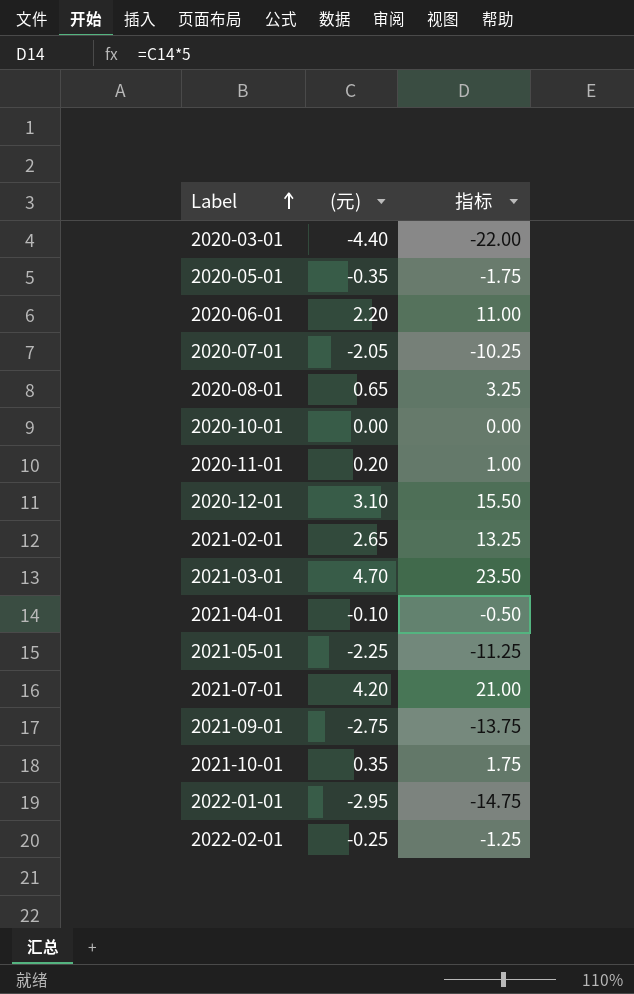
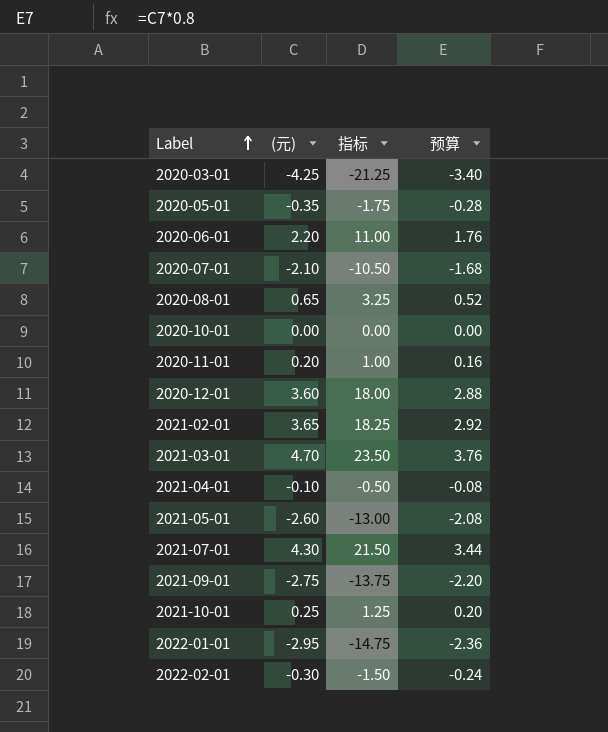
column 预算 | formula: none -> [(元)] * 0.8
2020-03-01 | (元): -4.40 -> -4.25
2020-03-01 | 指标: -22.00 -> -21.25
2020-07-01 | (元): -2.05 -> -2.10
2020-07-01 | 指标: -10.25 -> -10.50
2020-12-01 | (元): 3.10 -> 3.60
2020-12-01 | 指标: 15.50 -> 18.00
2021-02-01 | (元): 2.65 -> 3.65
2021-02-01 | 指标: 13.25 -> 18.25
2021-05-01 | (元): -2.25 -> -2.60
2021-05-01 | 指标: -11.25 -> -13.00
2021-07-01 | (元): 4.20 -> 4.30
2021-07-01 | 指标: 21.00 -> 21.50
2021-10-01 | (元): 0.35 -> 0.25
2021-10-01 | 指标: 1.75 -> 1.25
2022-02-01 | (元): -0.25 -> -0.30
2022-02-01 | 指标: -1.25 -> -1.50

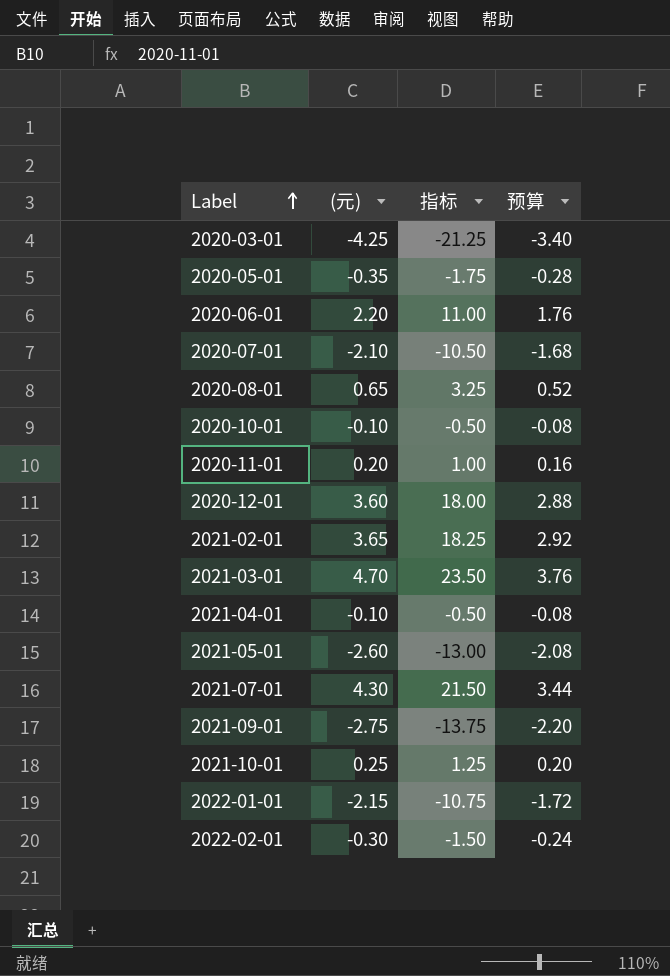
2020-10-01 | (元): 0.00 -> -0.10
2020-10-01 | 指标: 0.00 -> -0.50
2020-10-01 | 预算: 0.00 -> -0.08
2022-01-01 | (元): -2.95 -> -2.15
2022-01-01 | 指标: -14.75 -> -10.75
2022-01-01 | 预算: -2.36 -> -1.72

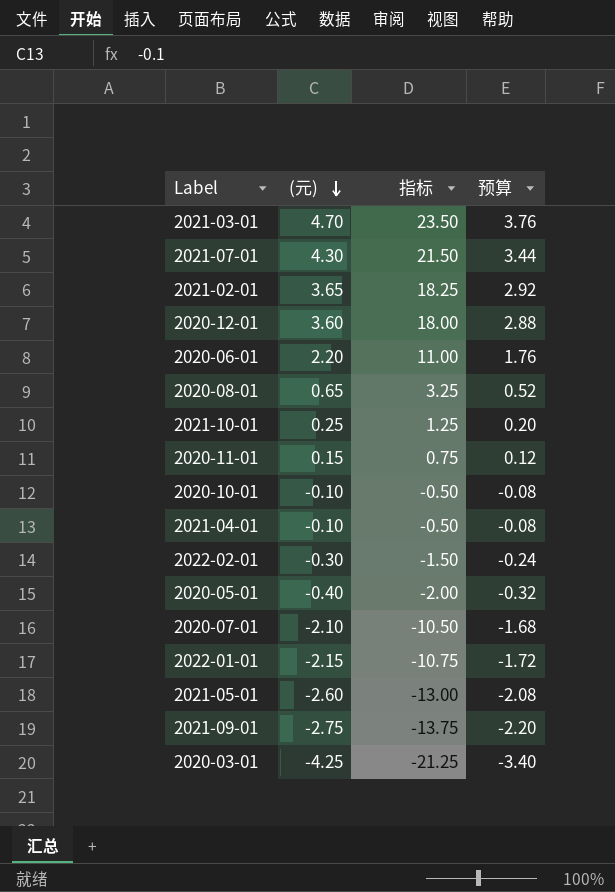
row order: Label ascending -> (元) descending
2020-11-01 | (元): 0.20 -> 0.15
2020-11-01 | 指标: 1.00 -> 0.75
2020-11-01 | 预算: 0.16 -> 0.12
2020-05-01 | (元): -0.35 -> -0.40
2020-05-01 | 指标: -1.75 -> -2.00
2020-05-01 | 预算: -0.28 -> -0.32

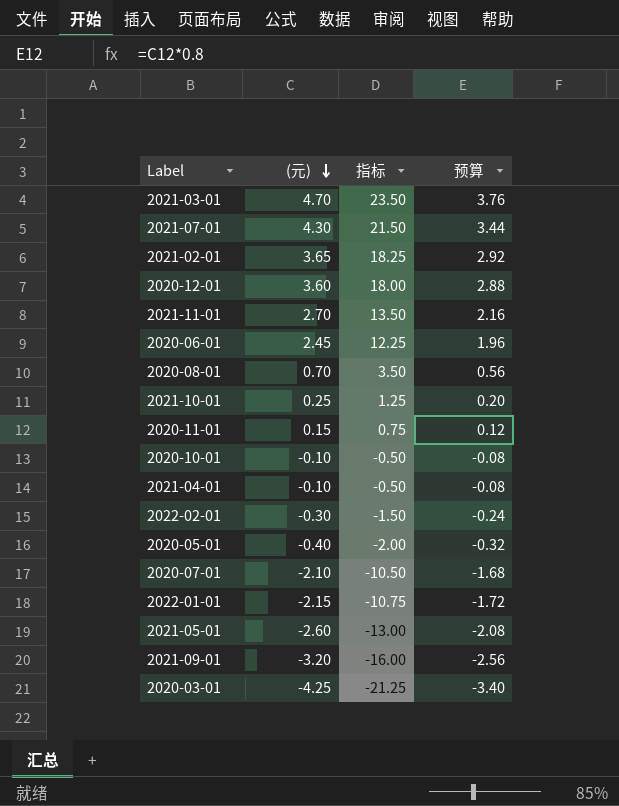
row 2021-11-01: none -> 2.70 | 13.50 | 2.16
2020-06-01 | (元): 2.20 -> 2.45
2020-06-01 | 指标: 11.00 -> 12.25
2020-06-01 | 预算: 1.76 -> 1.96
2020-08-01 | (元): 0.65 -> 0.70
2020-08-01 | 指标: 3.25 -> 3.50
2020-08-01 | 预算: 0.52 -> 0.56
2021-09-01 | (元): -2.75 -> -3.20
2021-09-01 | 指标: -13.75 -> -16.00
2021-09-01 | 预算: -2.20 -> -2.56

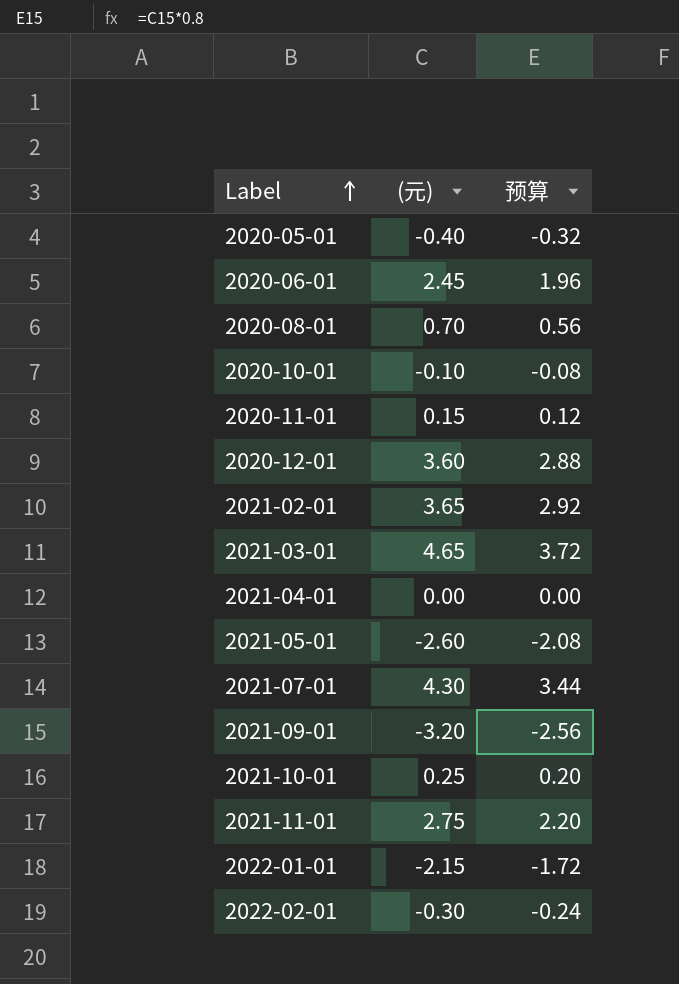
row order: (元) descending -> Label ascending
column 指标 | formula: [(元)] * 5 -> none
row 2020-07-01: -2.10 | -10.50 | -1.68 -> none
row 2020-03-01: -4.25 | -21.25 | -3.40 -> none
2021-03-01 | (元): 4.70 -> 4.65
2021-03-01 | 预算: 3.76 -> 3.72
2021-04-01 | (元): -0.10 -> 0.00
2021-04-01 | 预算: -0.08 -> 0.00
2021-11-01 | (元): 2.70 -> 2.75
2021-11-01 | 预算: 2.16 -> 2.20

